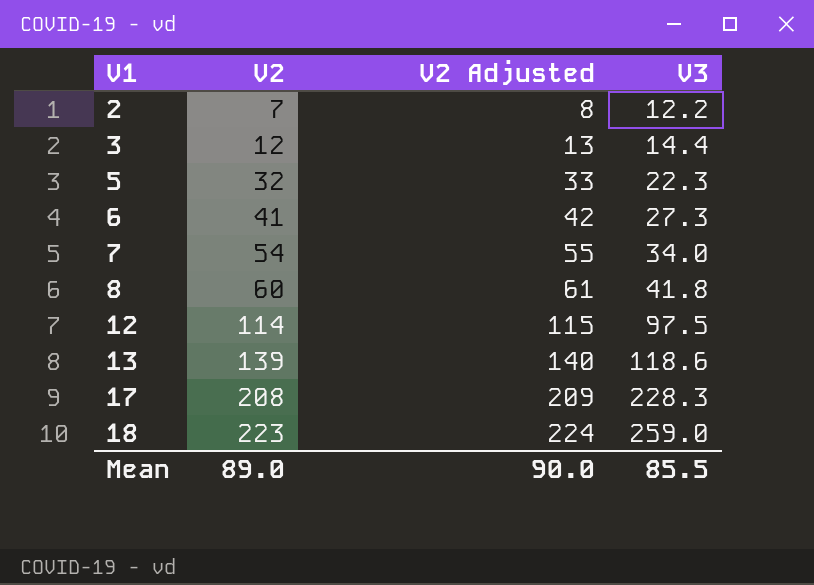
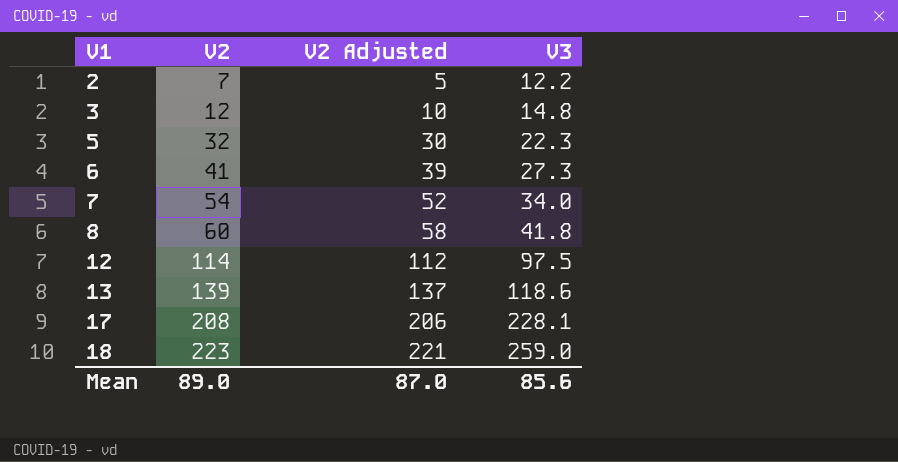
column V2 Adjusted | formula: [V2] + 1 -> [V2] - 2
3 | V3: 14.4 -> 14.8
17 | V3: 228.3 -> 228.1
Mean | V2 Adjusted: 90.0 -> 87.0
Mean | V3: 85.5 -> 85.6

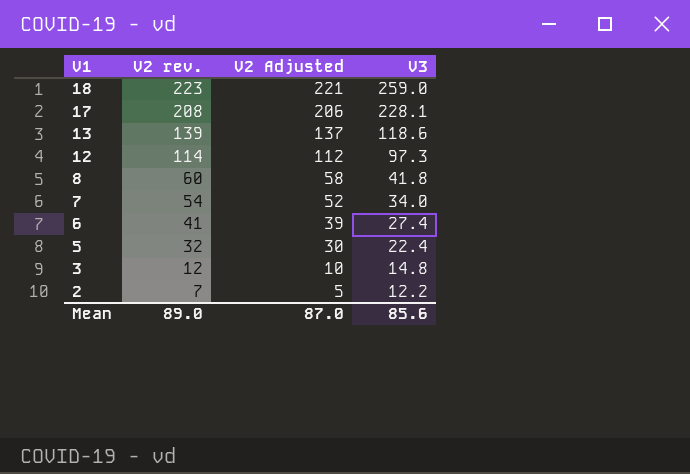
row order: V1 ascending -> V1 descending
column name: V2 -> V2 rev.
12 | V3: 97.5 -> 97.3
6 | V3: 27.3 -> 27.4
5 | V3: 22.3 -> 22.4

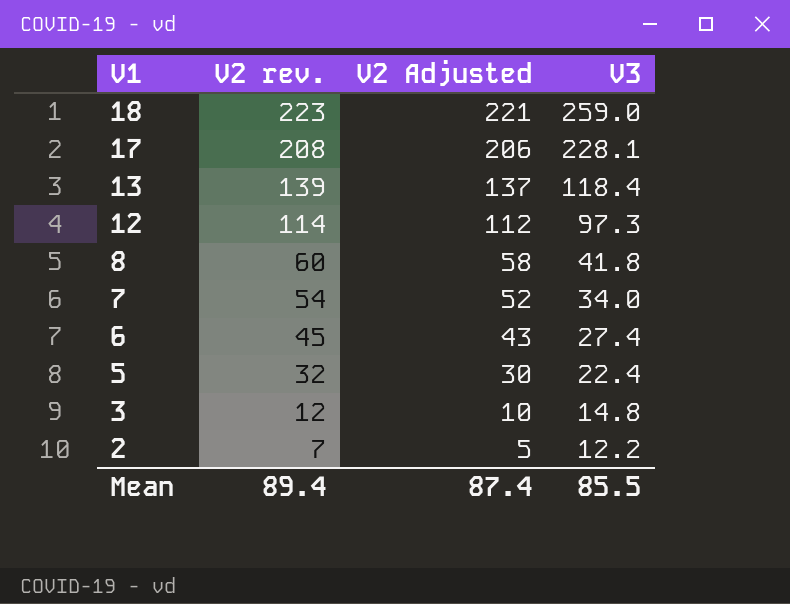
13 | V3: 118.6 -> 118.4
6 | V2 rev.: 41 -> 45
6 | V2 Adjusted: 39 -> 43
Mean | V2 rev.: 89.0 -> 89.4
Mean | V2 Adjusted: 87.0 -> 87.4
Mean | V3: 85.6 -> 85.5

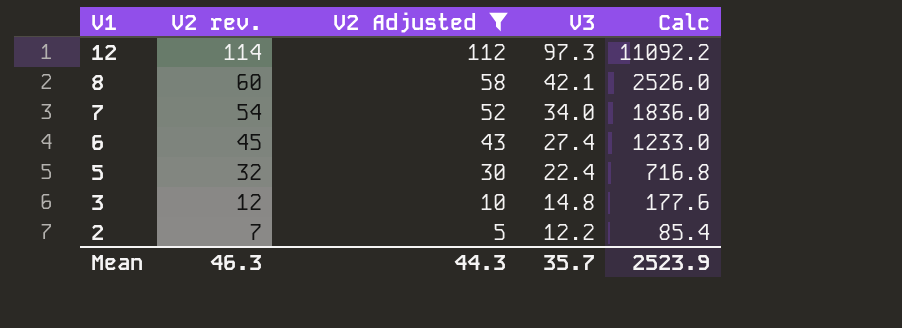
filter: none -> V2 Adjusted <= 112
column Calc | formula: none -> [V2 rev.] * [V3]
8 | V3: 41.8 -> 42.1
Mean | V2 rev.: 89.4 -> 46.3
Mean | V2 Adjusted: 87.4 -> 44.3
Mean | V3: 85.5 -> 35.7

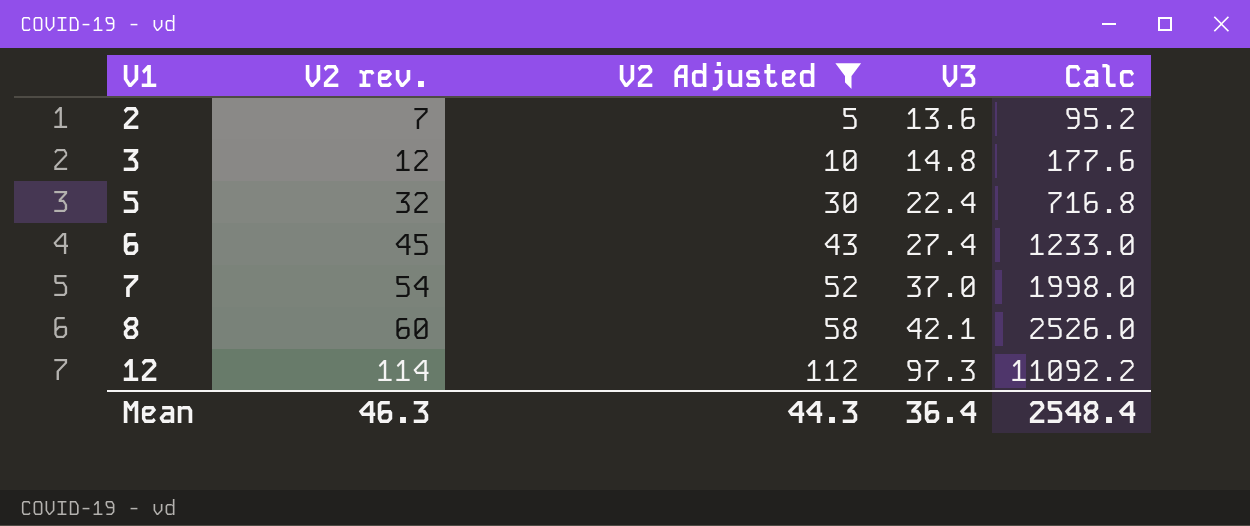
row order: V1 descending -> V1 ascending
2 | V3: 12.2 -> 13.6
2 | Calc: 85.4 -> 95.2
7 | V3: 34.0 -> 37.0
7 | Calc: 1836.0 -> 1998.0
Mean | V3: 35.7 -> 36.4
Mean | Calc: 2523.9 -> 2548.4

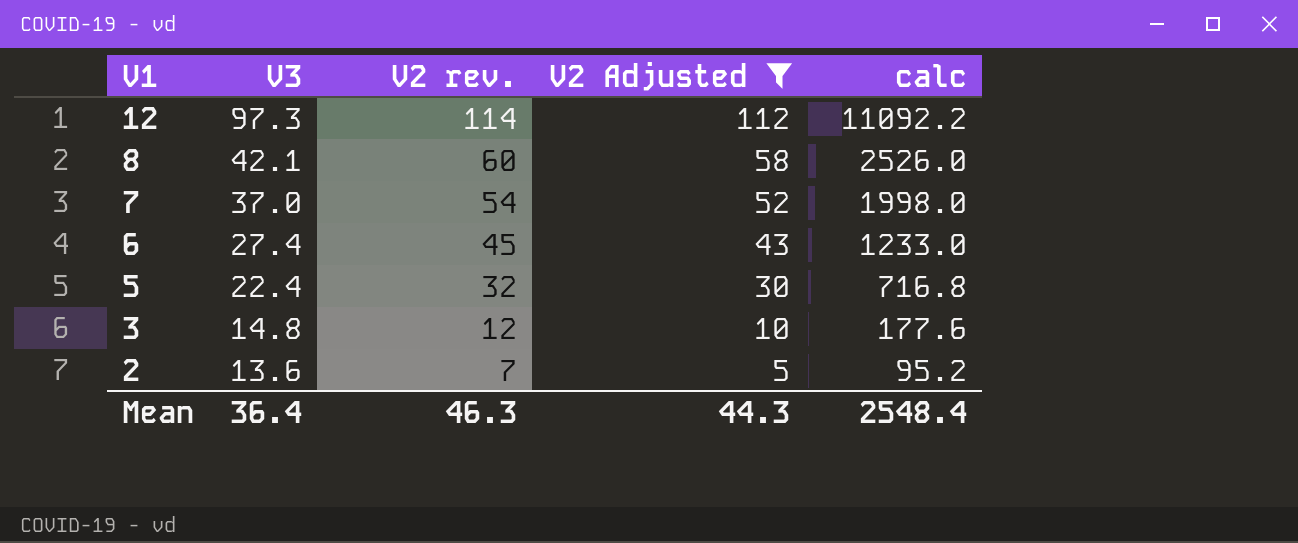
row order: V1 ascending -> V1 descending
column V3 | position: 4 -> 2
column name: Calc -> calc

